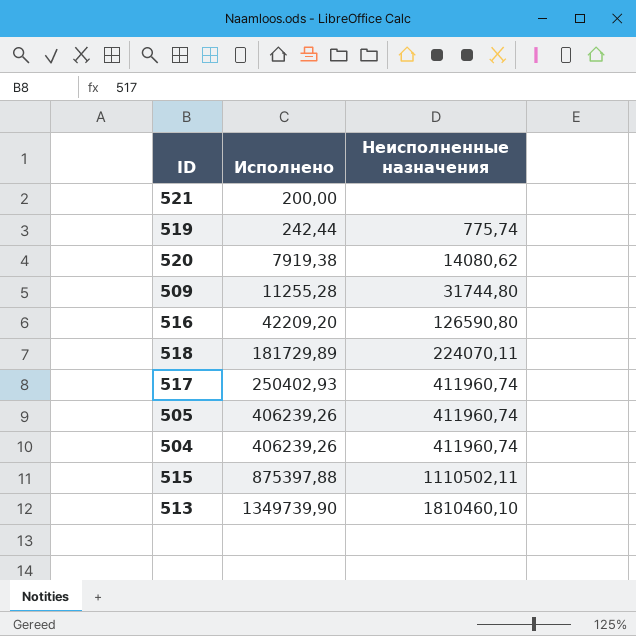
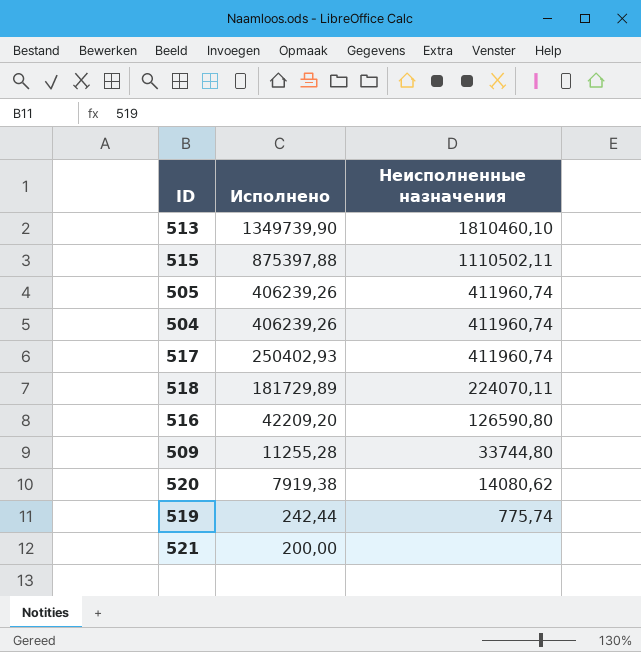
row order: Исполнено ascending -> Исполнено descending
509 | Неисполненные назначения: 31744,80 -> 33744,80

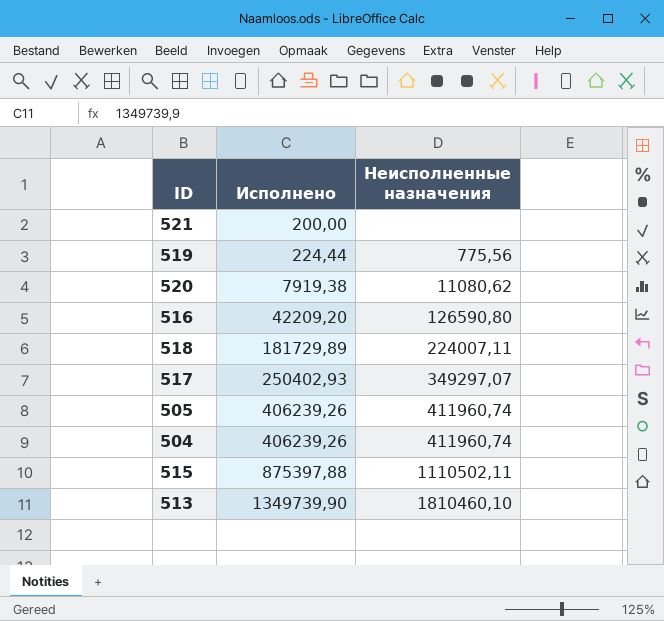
row order: Исполнено descending -> Исполнено ascending
row 509: 11255,28 | 33744,80 -> none
519 | Исполнено: 242,44 -> 224,44
519 | Неисполненные назначения: 775,74 -> 775,56
520 | Неисполненные назначения: 14080,62 -> 11080,62
518 | Неисполненные назначения: 224070,11 -> 224007,11
517 | Неисполненные назначения: 411960,74 -> 349297,07

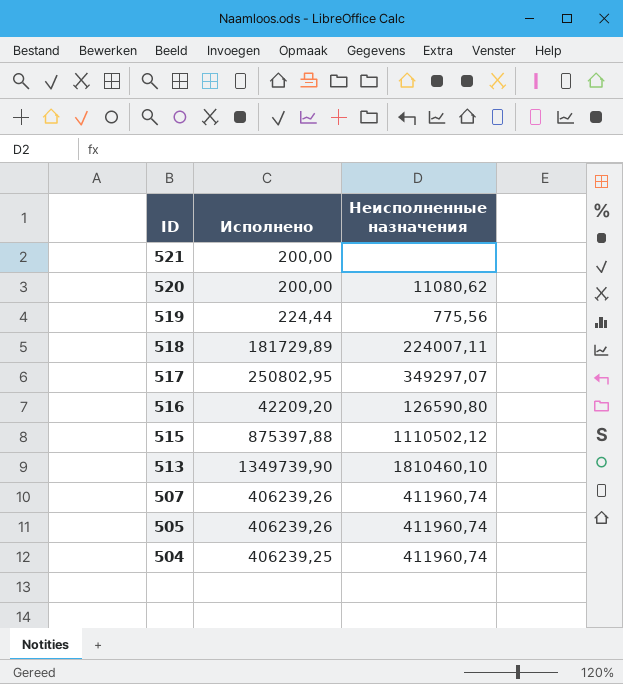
row order: Исполнено ascending -> ID descending
520 | Исполнено: 7919,38 -> 200,00
517 | Исполнено: 250402,93 -> 250802,95
515 | Неисполненные назначения: 1110502,11 -> 1110502,12
row 507: none -> 406239,26 | 411960,74
504 | Исполнено: 406239,26 -> 406239,25

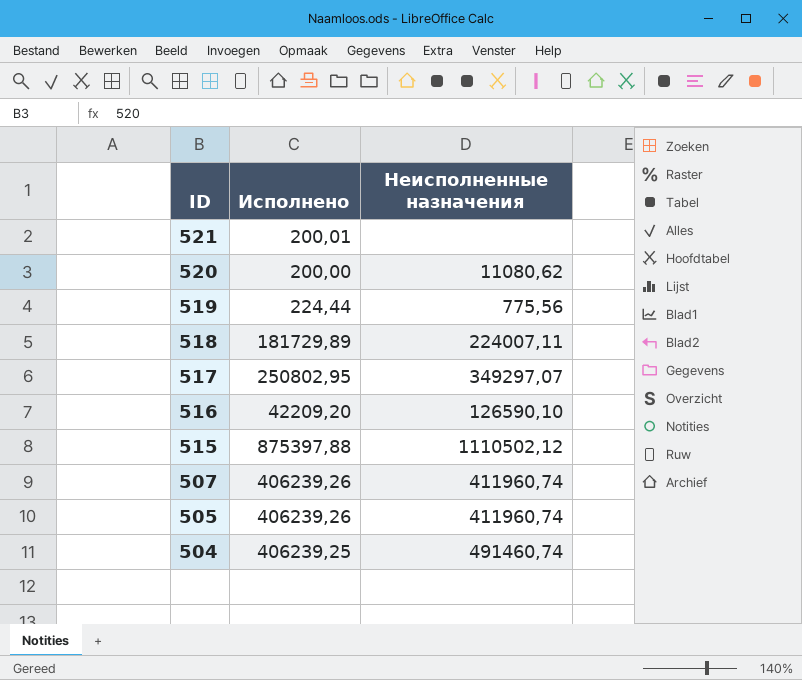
row 513: 1349739,90 | 1810460,10 -> none
521 | Исполнено: 200,00 -> 200,01
516 | Неисполненные назначения: 126590,80 -> 126590,10
504 | Неисполненные назначения: 411960,74 -> 491460,74

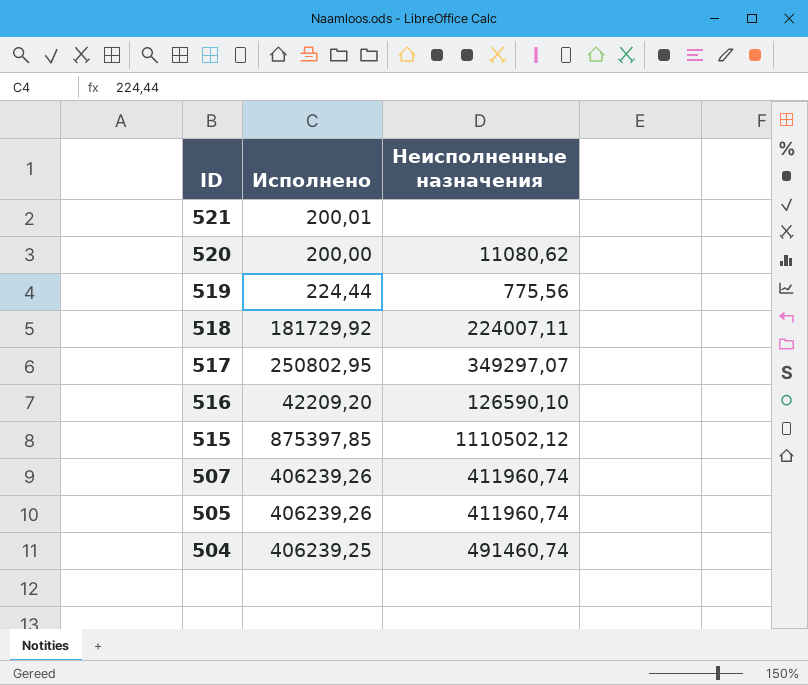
518 | Исполнено: 181729,89 -> 181729,92
515 | Исполнено: 875397,88 -> 875397,85

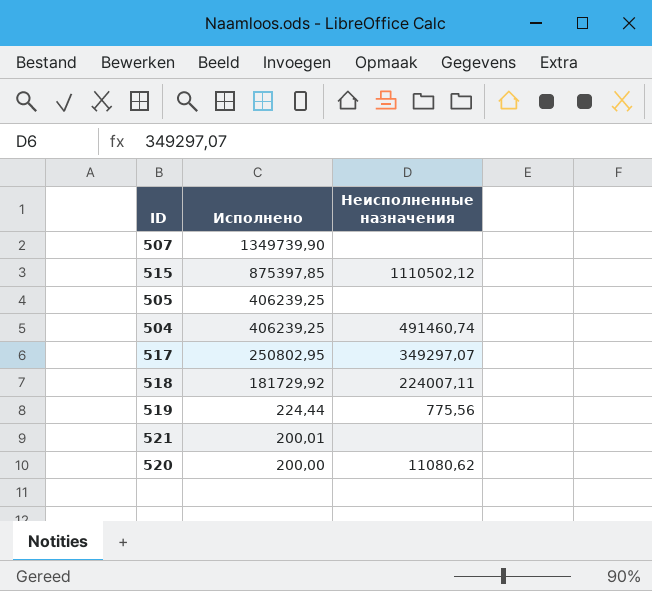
row order: ID descending -> Исполнено descending
row 516: 42209,20 | 126590,10 -> none
507 | Исполнено: 406239,26 -> 1349739,90
507 | Неисполненные назначения: 411960,74 -> none
505 | Исполнено: 406239,26 -> 406239,25
505 | Неисполненные назначения: 411960,74 -> none

